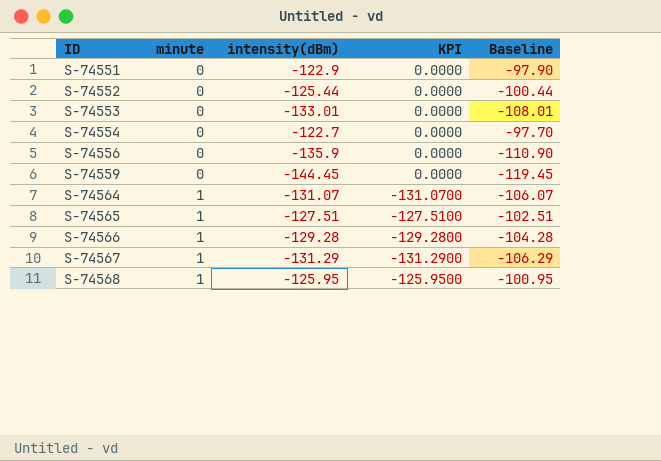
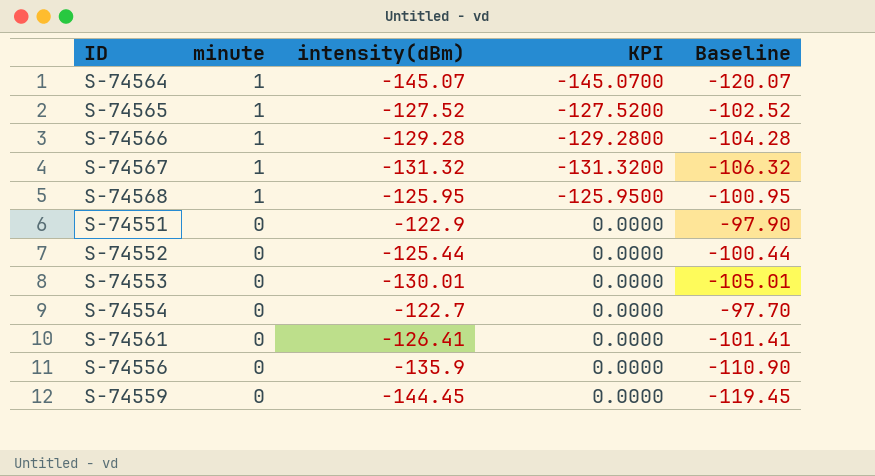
row order: ID ascending -> minute descending
S-74564 | intensity(dBm): -131.07 -> -145.07
S-74564 | KPI: -131.0700 -> -145.0700
S-74564 | Baseline: -106.07 -> -120.07
S-74565 | intensity(dBm): -127.51 -> -127.52
S-74565 | KPI: -127.5100 -> -127.5200
S-74565 | Baseline: -102.51 -> -102.52
S-74567 | intensity(dBm): -131.29 -> -131.32
S-74567 | KPI: -131.2900 -> -131.3200
S-74567 | Baseline: -106.29 -> -106.32
S-74553 | intensity(dBm): -133.01 -> -130.01
S-74553 | Baseline: -108.01 -> -105.01
row S-74561: none -> 0 | -126.41 | 0.0000 | -101.41

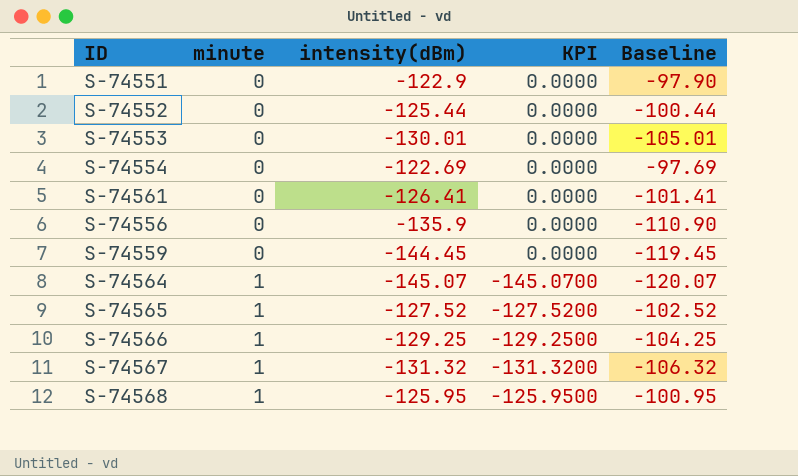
row order: minute descending -> minute ascending
S-74554 | intensity(dBm): -122.7 -> -122.69
S-74554 | Baseline: -97.70 -> -97.69
S-74566 | intensity(dBm): -129.28 -> -129.25
S-74566 | KPI: -129.2800 -> -129.2500
S-74566 | Baseline: -104.28 -> -104.25

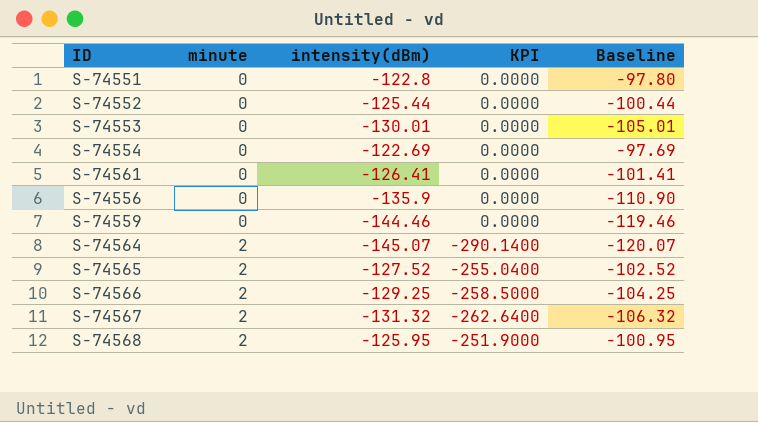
S-74551 | intensity(dBm): -122.9 -> -122.8
S-74551 | Baseline: -97.90 -> -97.80
S-74559 | intensity(dBm): -144.45 -> -144.46
S-74559 | Baseline: -119.45 -> -119.46
S-74564 | minute: 1 -> 2
S-74564 | KPI: -145.0700 -> -290.1400
S-74565 | minute: 1 -> 2
S-74565 | KPI: -127.5200 -> -255.0400
S-74566 | minute: 1 -> 2
S-74566 | KPI: -129.2500 -> -258.5000
S-74567 | minute: 1 -> 2
S-74567 | KPI: -131.3200 -> -262.6400
S-74568 | minute: 1 -> 2
S-74568 | KPI: -125.9500 -> -251.9000

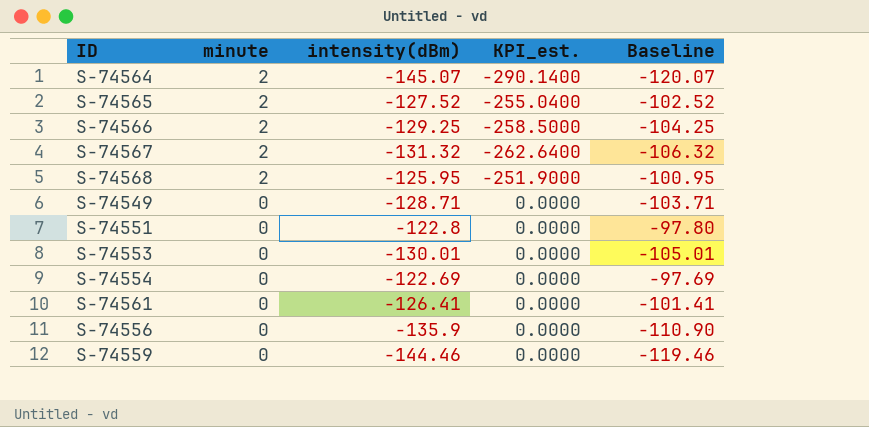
row order: minute ascending -> minute descending
column name: KPI -> KPI_est.
row S-74552: 0 | -125.44 | 0.0000 | -100.44 -> none
row S-74549: none -> 0 | -128.71 | 0.0000 | -103.71

